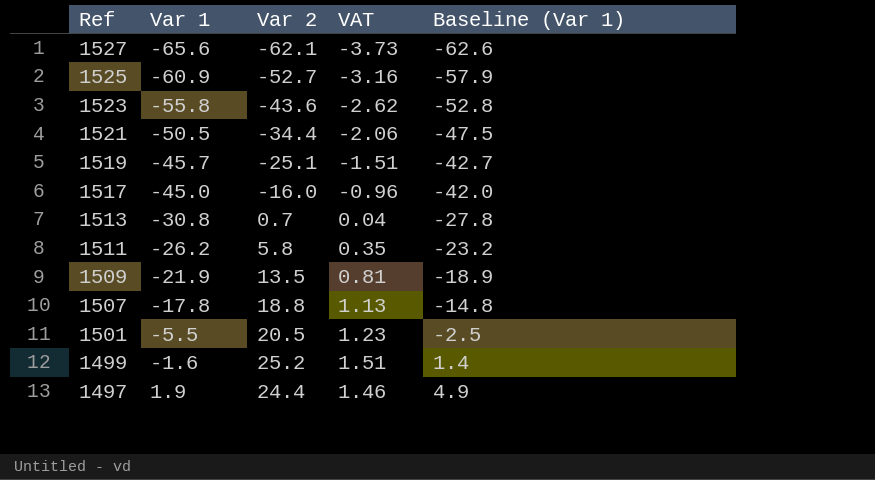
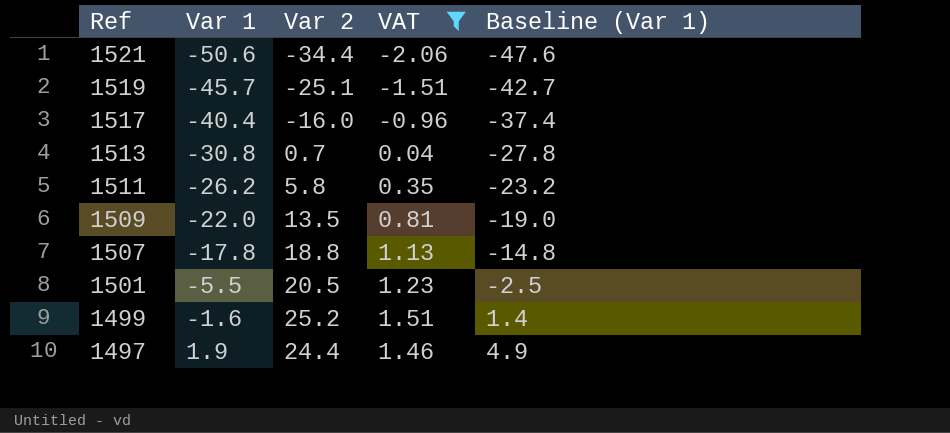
filter: none -> VAT >= -2.06
1521 | Var 1: -50.5 -> -50.6
1521 | Baseline (Var 1): -47.5 -> -47.6
1517 | Var 1: -45.0 -> -40.4
1517 | Baseline (Var 1): -42.0 -> -37.4
1509 | Var 1: -21.9 -> -22.0
1509 | Baseline (Var 1): -18.9 -> -19.0

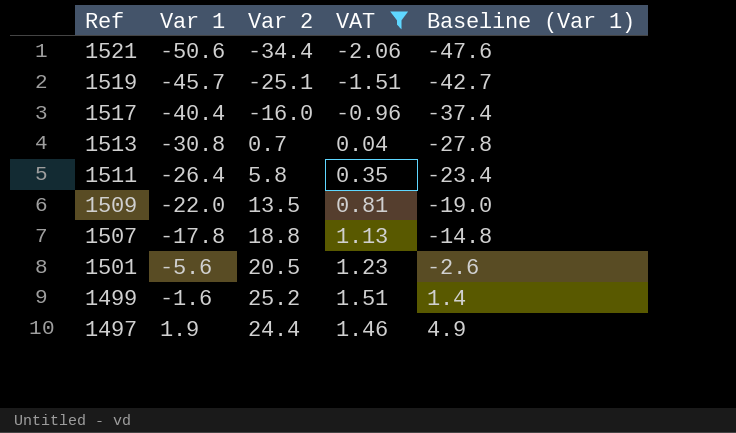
1511 | Var 1: -26.2 -> -26.4
1511 | Baseline (Var 1): -23.2 -> -23.4
1501 | Var 1: -5.5 -> -5.6
1501 | Baseline (Var 1): -2.5 -> -2.6

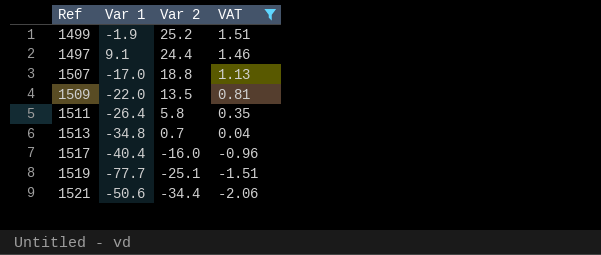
row order: Ref descending -> Var 2 descending
column Baseline (Var 1) | formula: [Var 1] + 3 -> none
row 1501: -5.6 | 20.5 | 1.23 | -2.6 -> none
1499 | Var 1: -1.6 -> -1.9
1497 | Var 1: 1.9 -> 9.1
1507 | Var 1: -17.8 -> -17.0
1513 | Var 1: -30.8 -> -34.8
1519 | Var 1: -45.7 -> -77.7

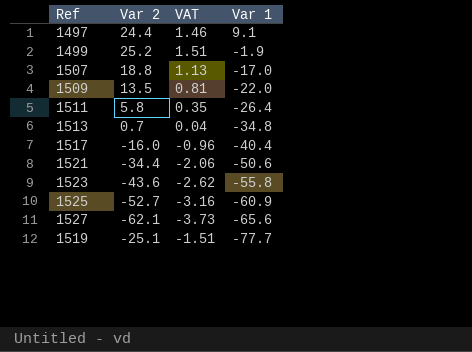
filter: VAT >= -2.06 -> none
row order: Var 2 descending -> Var 1 descending
column Var 1 | position: 2 -> 4

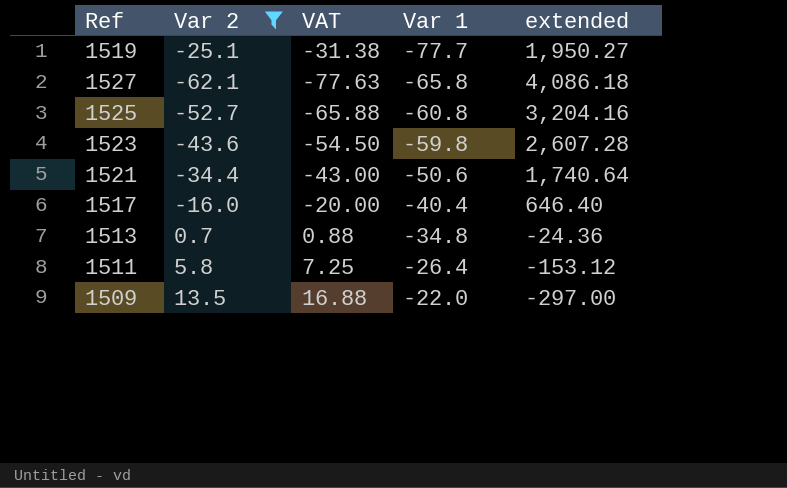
filter: none -> Var 2 <= 13.5
row order: Var 1 descending -> Var 1 ascending
column VAT | formula: [Var 2] * 0.06 -> [Var 2] * 1.25
column extended | formula: none -> [Var 2] * [Var 1]
1527 | Var 1: -65.6 -> -65.8
1525 | Var 1: -60.9 -> -60.8
1523 | Var 1: -55.8 -> -59.8

